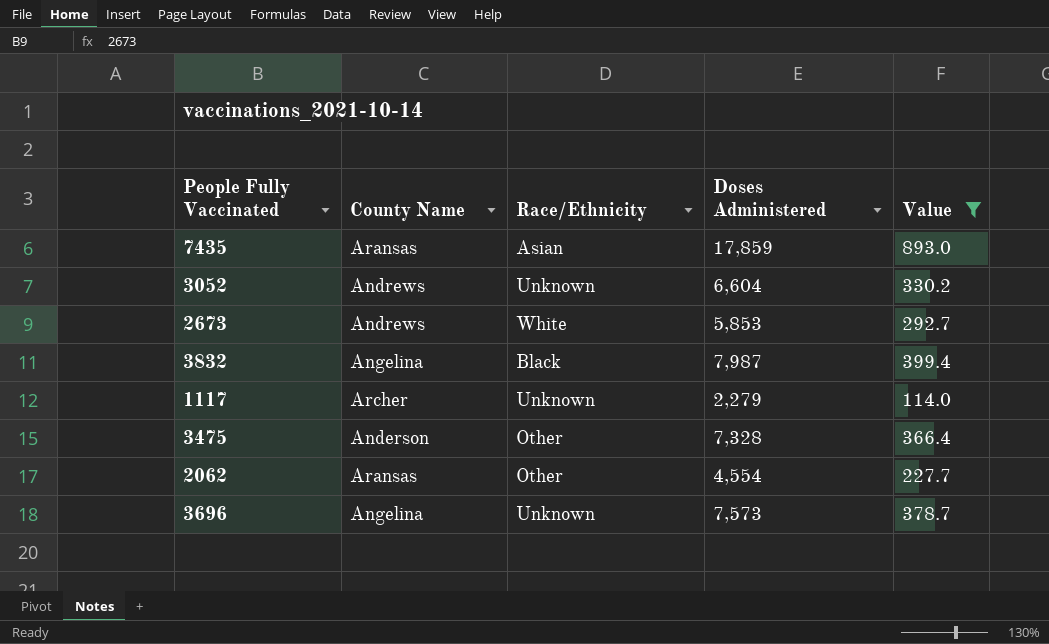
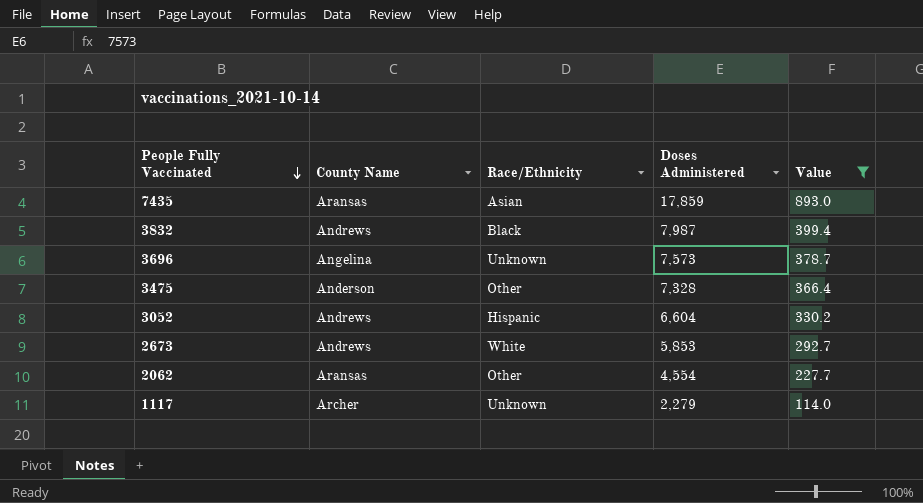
row order: none -> People Fully Vaccinated descending
3832 | County Name: Angelina -> Andrews
3052 | Race/Ethnicity: Unknown -> Hispanic

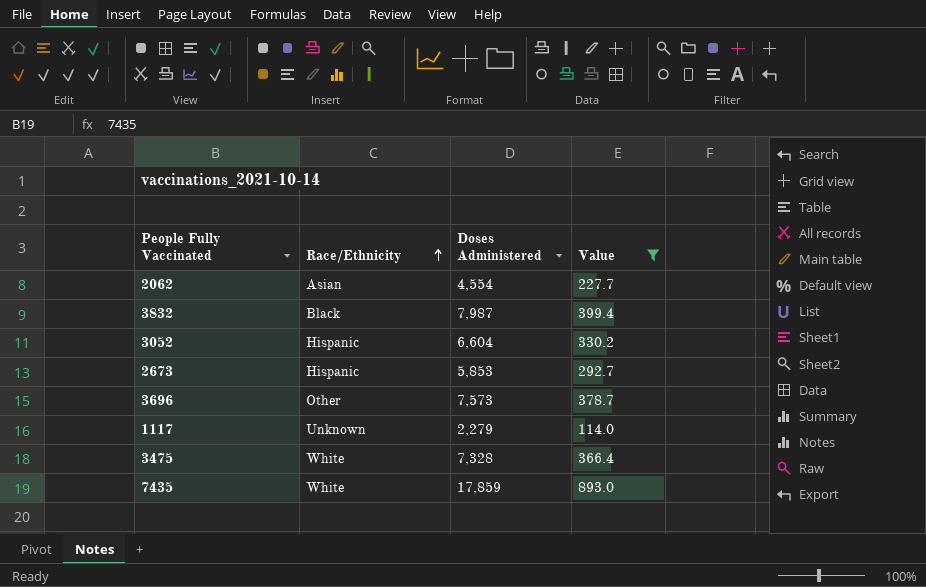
row order: People Fully Vaccinated descending -> Race/Ethnicity ascending
column County Name | position: 2 -> none
2062 | Race/Ethnicity: Other -> Asian
2673 | Race/Ethnicity: White -> Hispanic
3696 | Race/Ethnicity: Unknown -> Other
3475 | Race/Ethnicity: Other -> White
7435 | Race/Ethnicity: Asian -> White

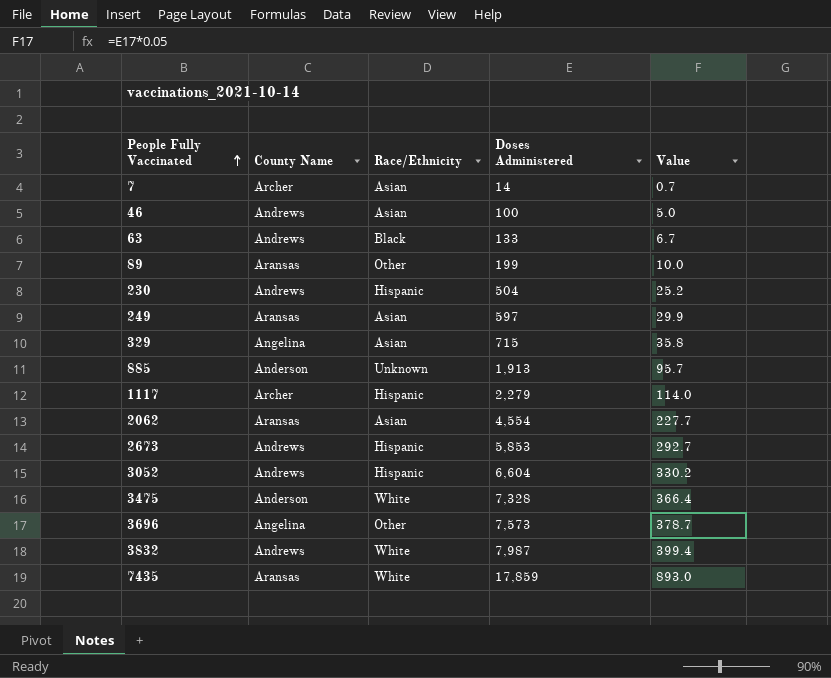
filter: Value >= 114.0 -> none
row order: Race/Ethnicity ascending -> People Fully Vaccinated ascending
column County Name | position: none -> 2
1117 | Race/Ethnicity: Unknown -> Hispanic
3832 | Race/Ethnicity: Black -> White

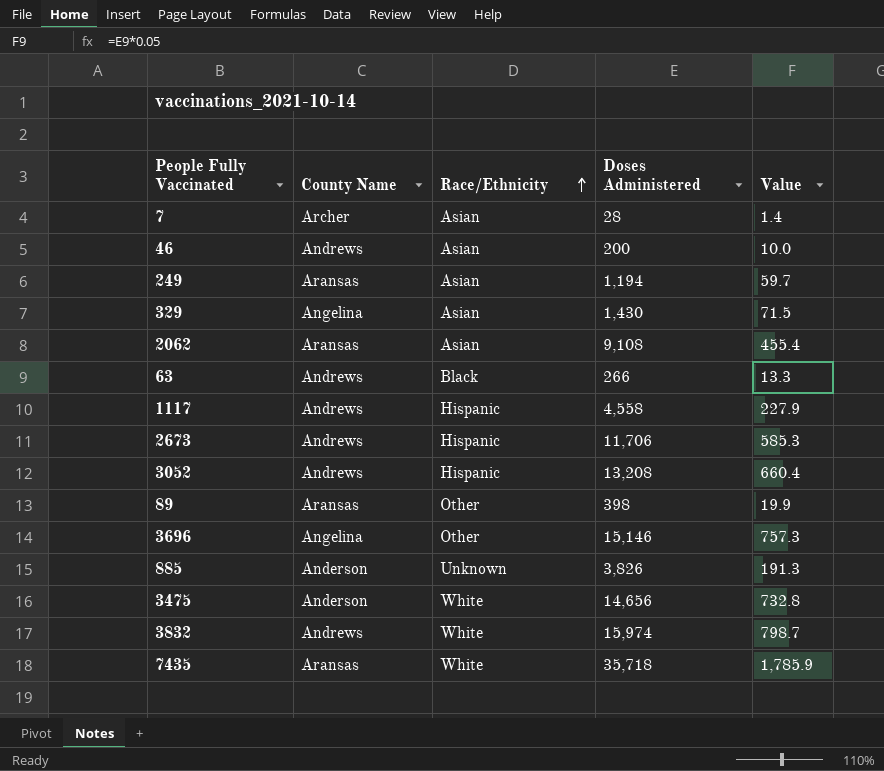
row order: People Fully Vaccinated ascending -> Race/Ethnicity ascending
row 230: Andrews | Hispanic | 504 | 25.2 -> none
7 | Doses Administered: 14 -> 28
7 | Value: 0.7 -> 1.4
46 | Doses Administered: 100 -> 200
46 | Value: 5.0 -> 10.0
249 | Doses Administered: 597 -> 1,194
249 | Value: 29.9 -> 59.7
329 | Doses Administered: 715 -> 1,430
329 | Value: 35.8 -> 71.5
2062 | Doses Administered: 4,554 -> 9,108
2062 | Value: 227.7 -> 455.4
63 | Doses Administered: 133 -> 266
63 | Value: 6.7 -> 13.3
1117 | County Name: Archer -> Andrews
1117 | Doses Administered: 2,279 -> 4,558
1117 | Value: 114.0 -> 227.9
2673 | Doses Administered: 5,853 -> 11,706
2673 | Value: 292.7 -> 585.3
3052 | Doses Administered: 6,604 -> 13,208
3052 | Value: 330.2 -> 660.4
89 | Doses Administered: 199 -> 398
89 | Value: 10.0 -> 19.9
3696 | Doses Administered: 7,573 -> 15,146
3696 | Value: 378.7 -> 757.3
885 | Doses Administered: 1,913 -> 3,826
885 | Value: 95.7 -> 191.3
3475 | Doses Administered: 7,328 -> 14,656
3475 | Value: 366.4 -> 732.8
3832 | Doses Administered: 7,987 -> 15,974
3832 | Value: 399.4 -> 798.7
7435 | Doses Administered: 17,859 -> 35,718
7435 | Value: 893.0 -> 1,785.9

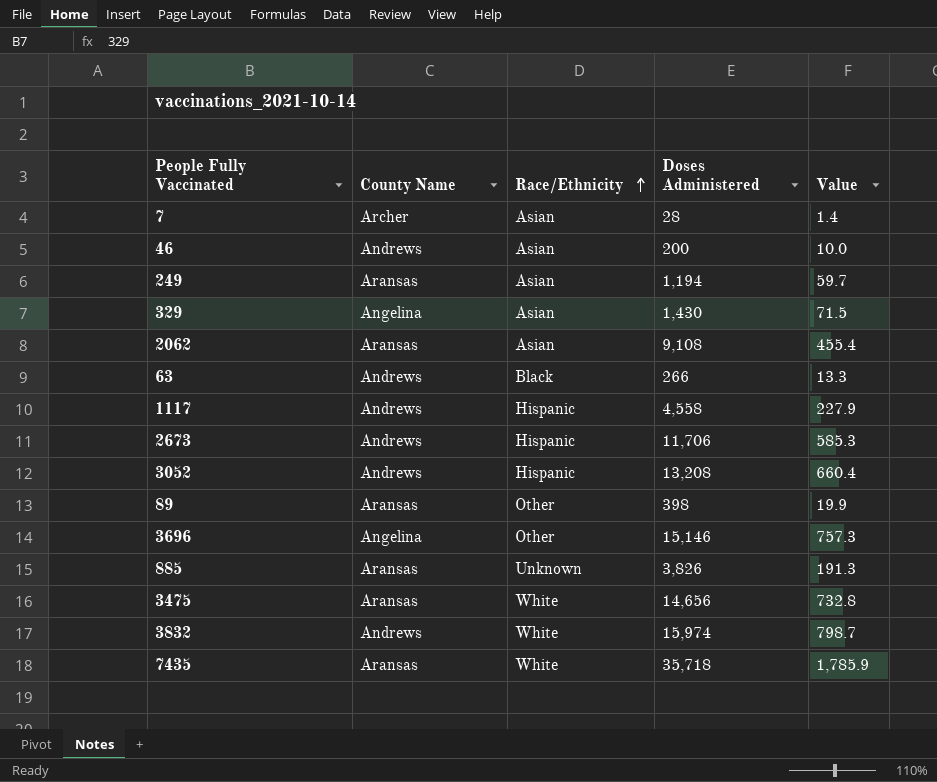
885 | County Name: Anderson -> Aransas
3475 | County Name: Anderson -> Aransas

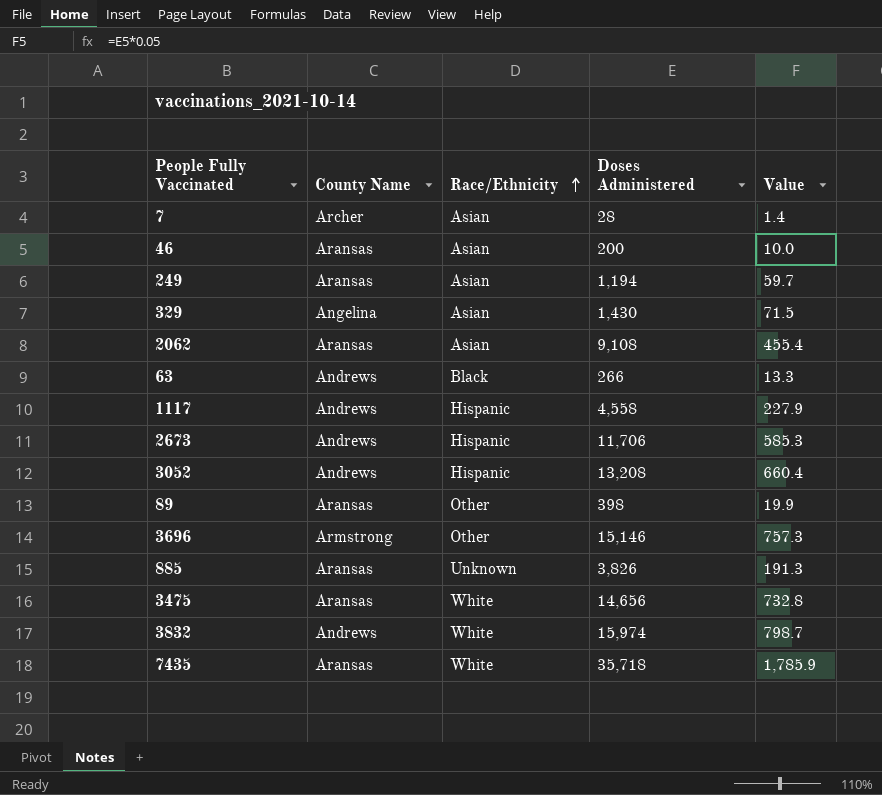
46 | County Name: Andrews -> Aransas
3696 | County Name: Angelina -> Armstrong

